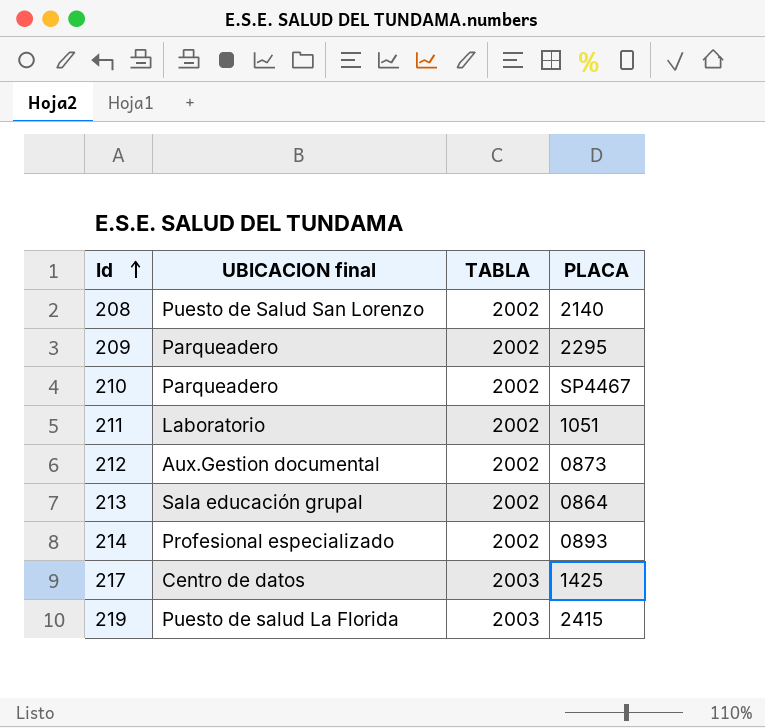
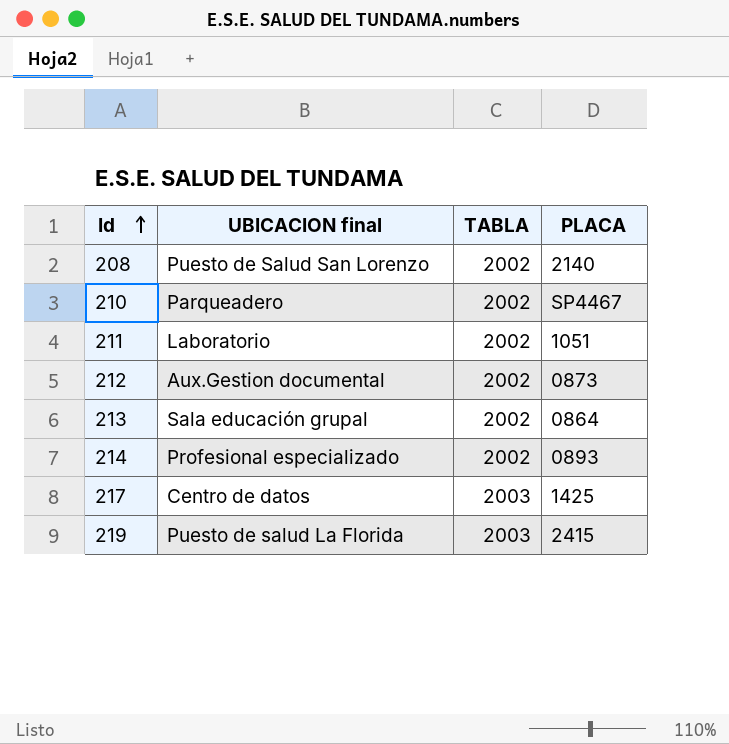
row 209: Parqueadero | 2002 | 2295 -> none

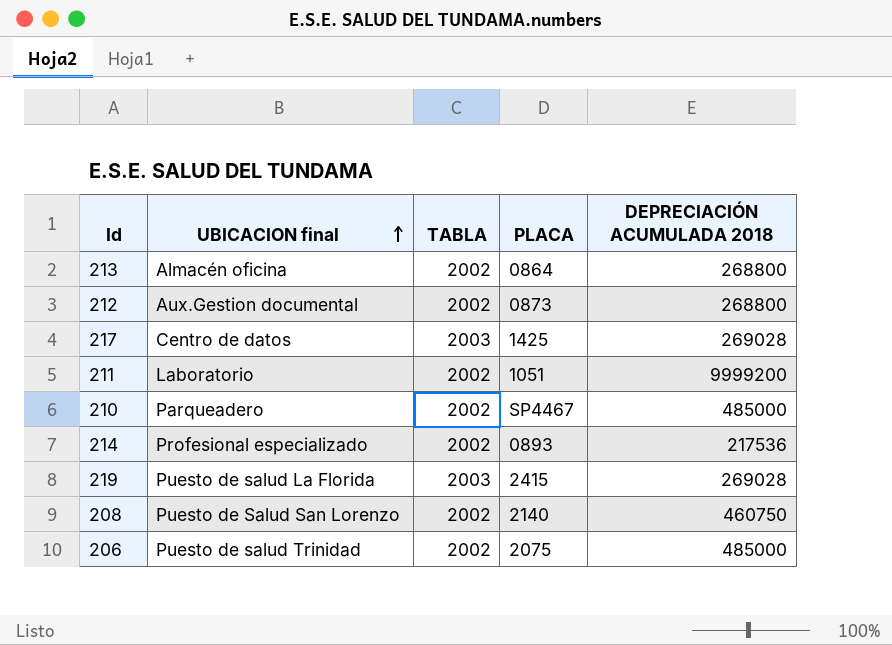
row order: Id ascending -> UBICACION final ascending
column DEPRECIACIÓN ACUMULADA 2018 | position: none -> 5
213 | UBICACION final: Sala educación grupal -> Almacén oficina
row 206: none -> Puesto de salud Trinidad | 2002 | 2075 | 485000

